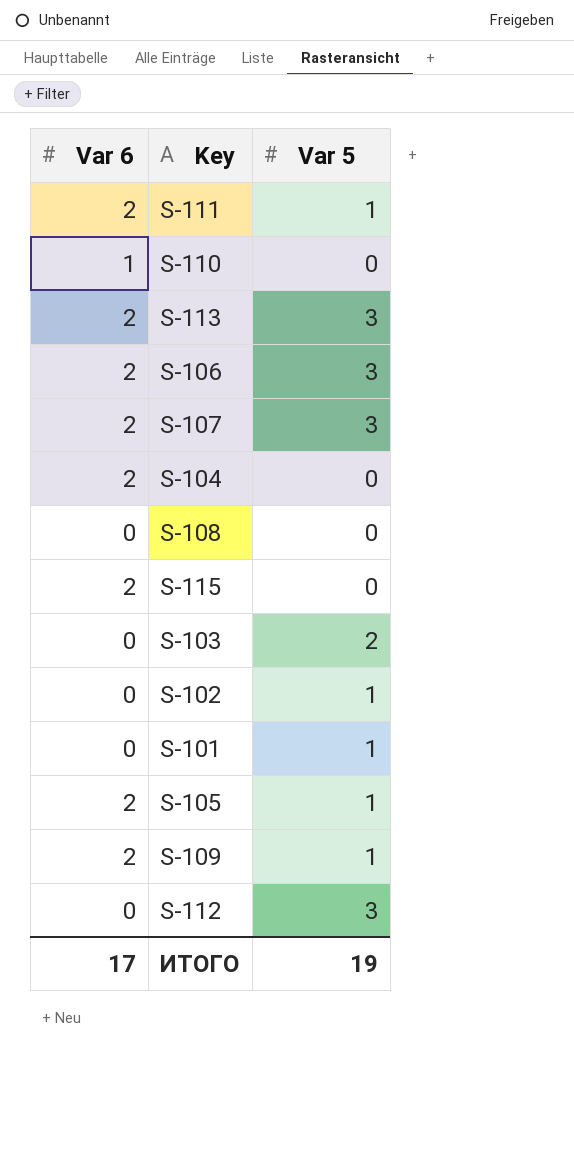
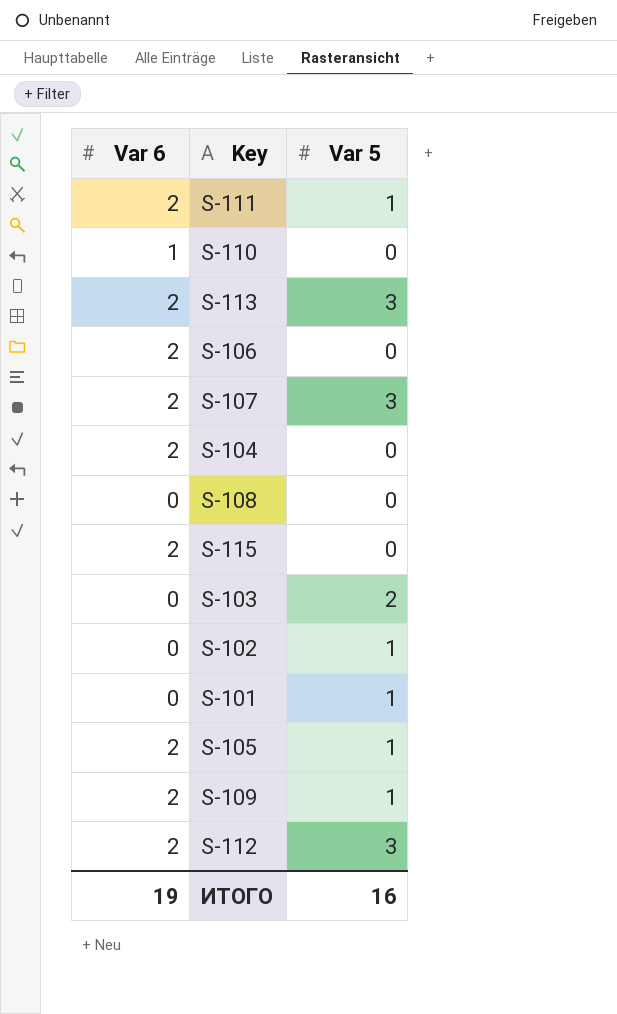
S-106 | Var 5: 3 -> 0
S-112 | Var 6: 0 -> 2
ИТОГО | Var 6: 17 -> 19
ИТОГО | Var 5: 19 -> 16

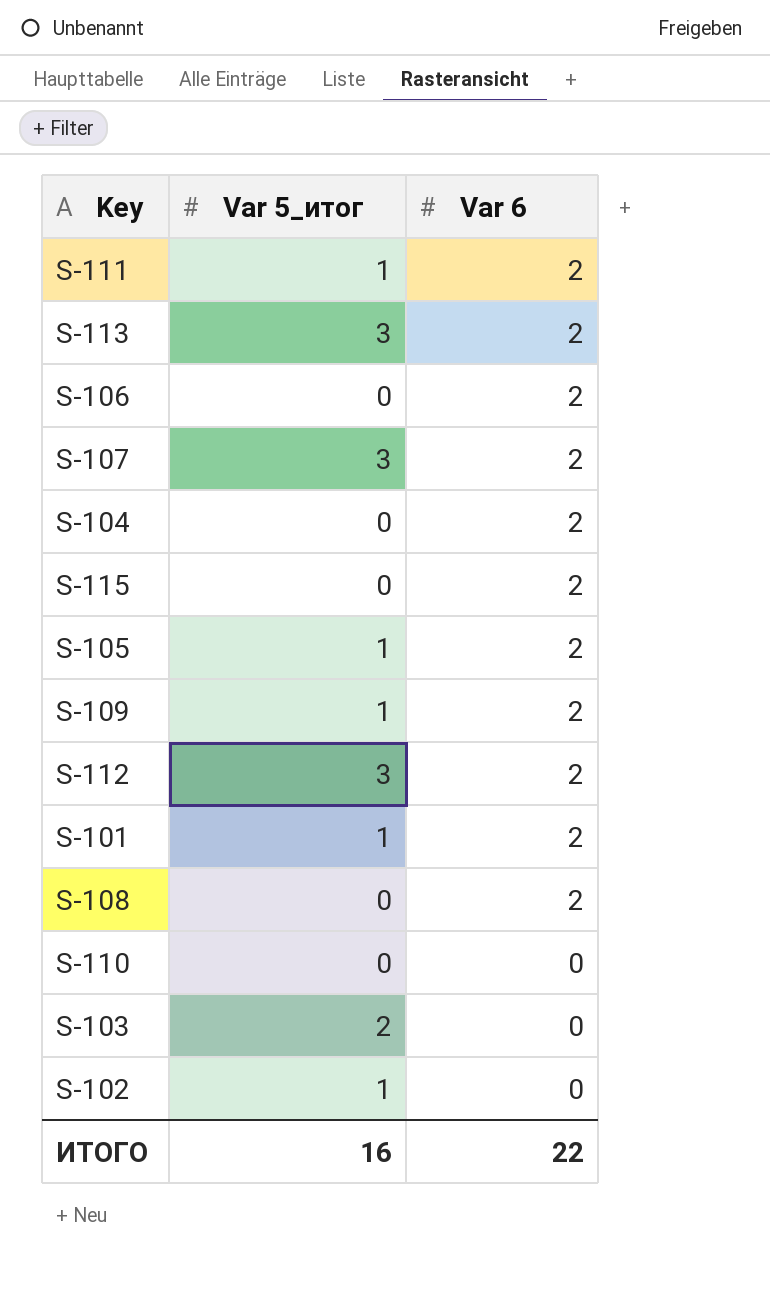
row order: none -> Var 6 descending
column name: Var 5 -> Var 5_итог
column Var 6 | position: 1 -> 3
S-101 | Var 6: 0 -> 2
S-108 | Var 6: 0 -> 2
S-110 | Var 6: 1 -> 0
ИТОГО | Var 6: 19 -> 22

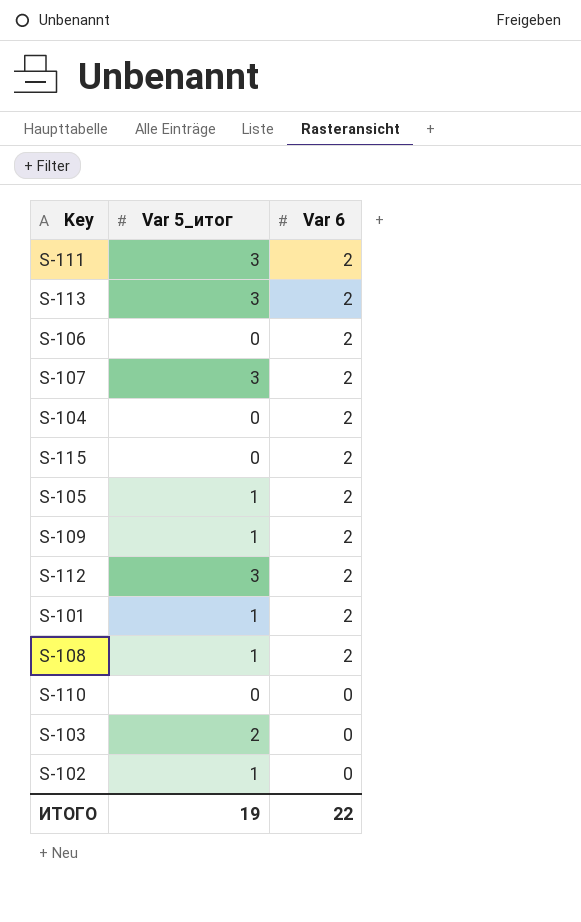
S-111 | Var 5_итог: 1 -> 3
S-108 | Var 5_итог: 0 -> 1
ИТОГО | Var 5_итог: 16 -> 19

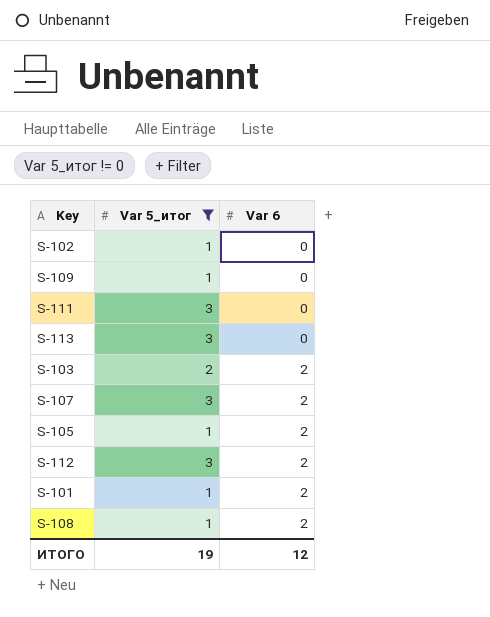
filter: none -> Var 5_итог != 0
row order: Var 6 descending -> Var 6 ascending
S-109 | Var 6: 2 -> 0
S-111 | Var 6: 2 -> 0
S-113 | Var 6: 2 -> 0
S-103 | Var 6: 0 -> 2
ИТОГО | Var 6: 22 -> 12

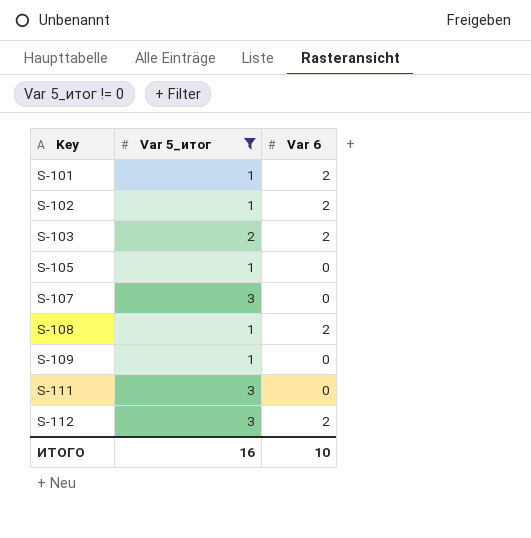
row order: Var 6 ascending -> Key ascending
row S-113: 3 | 0 -> none
S-102 | Var 6: 0 -> 2
S-105 | Var 6: 2 -> 0
S-107 | Var 6: 2 -> 0
ИТОГО | Var 5_итог: 19 -> 16
ИТОГО | Var 6: 12 -> 10

